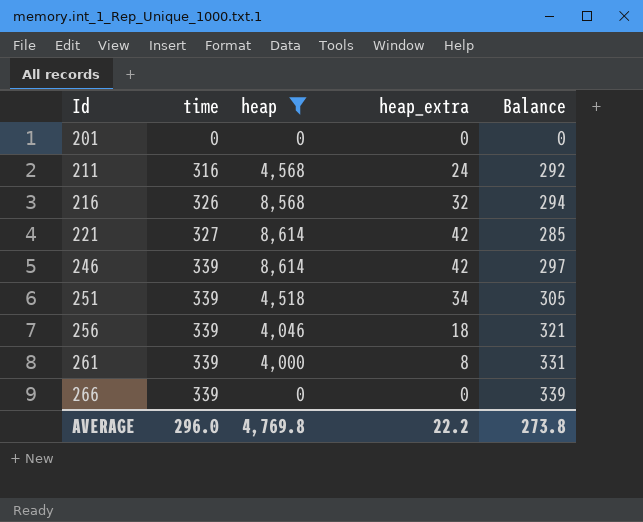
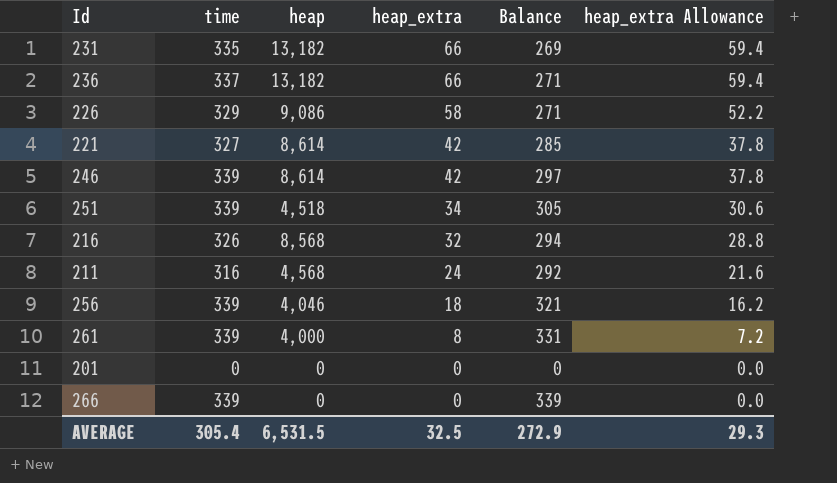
filter: heap <= 8,614 -> none
row order: Id ascending -> heap_extra descending
column heap_extra Allowance | formula: none -> [heap_extra] * 0.9
AVERAGE | time: 296.0 -> 305.4
AVERAGE | heap: 4,769.8 -> 6,531.5
AVERAGE | heap_extra: 22.2 -> 32.5
AVERAGE | Balance: 273.8 -> 272.9

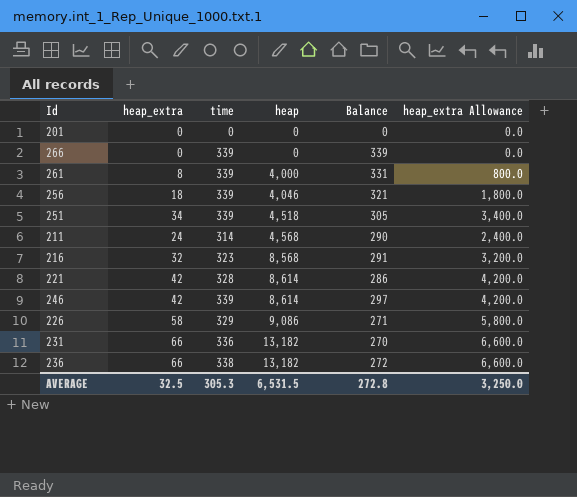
row order: heap_extra descending -> heap ascending
column heap_extra | position: 4 -> 2
column heap_extra Allowance | formula: [heap_extra] * 0.9 -> [heap_extra] * 100
211 | time: 316 -> 314
211 | Balance: 292 -> 290
216 | time: 326 -> 323
216 | Balance: 294 -> 291
221 | time: 327 -> 328
221 | Balance: 285 -> 286
231 | time: 335 -> 336
231 | Balance: 269 -> 270
236 | time: 337 -> 338
236 | Balance: 271 -> 272
AVERAGE | time: 305.4 -> 305.3
AVERAGE | Balance: 272.9 -> 272.8
AVERAGE | heap_extra Allowance: 29.3 -> 3,250.0

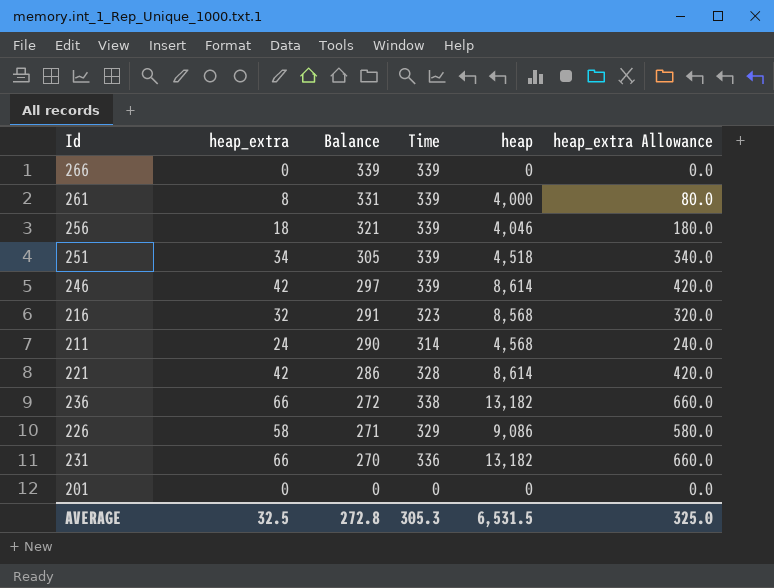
row order: heap ascending -> Balance descending
column Balance | position: 5 -> 3
column name: time -> Time
column heap_extra Allowance | formula: [heap_extra] * 100 -> [heap_extra] * 10
AVERAGE | heap_extra Allowance: 3,250.0 -> 325.0

